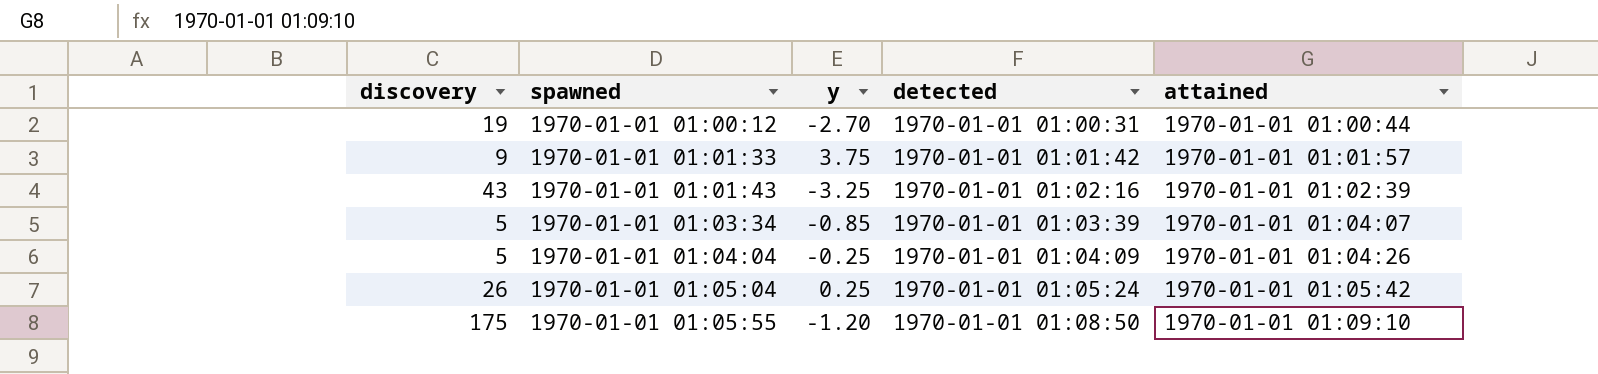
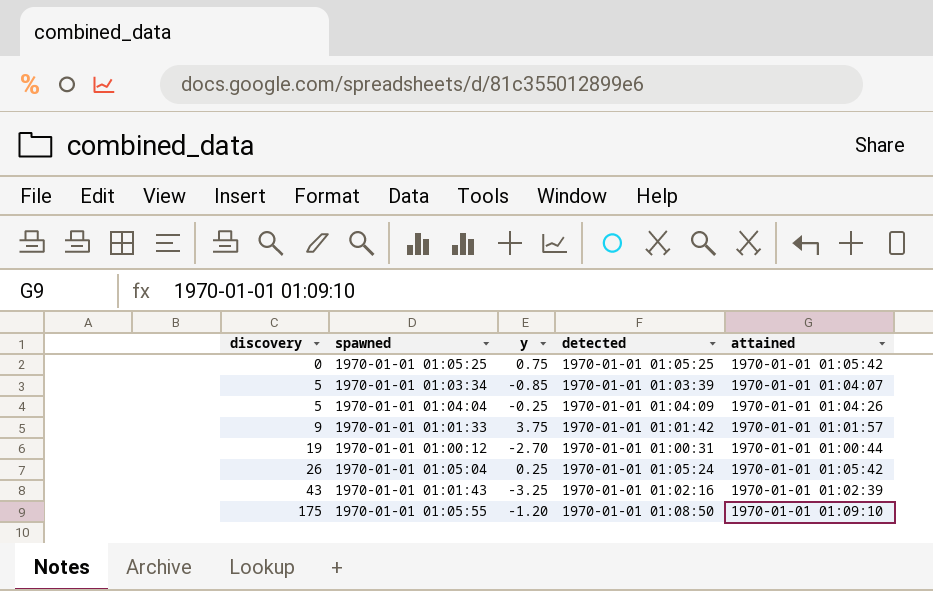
row order: spawned ascending -> discovery ascending
row 1970-01-01 01:05:25: none -> 0 | 0.75 | 1970-01-01 01:05:25 | 1970-01-01 01:05:42

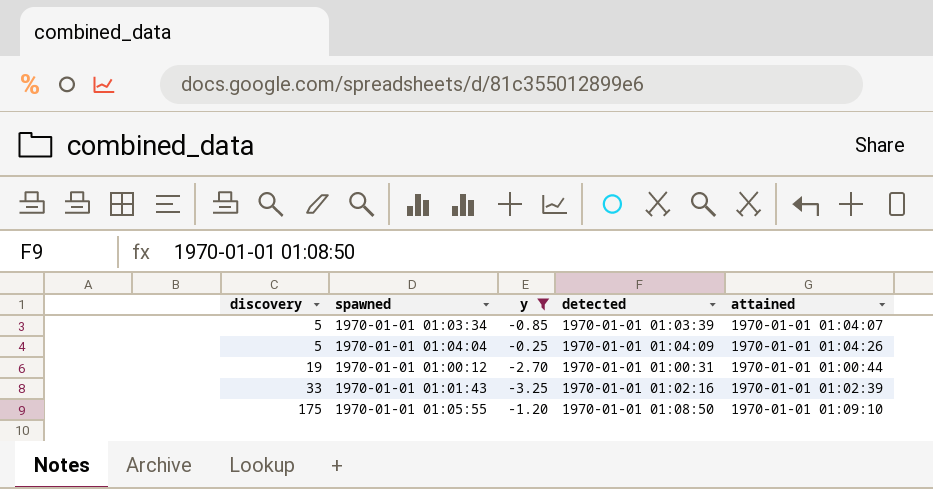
filter: none -> y <= -0.25
1970-01-01 01:01:43 | discovery: 43 -> 33

